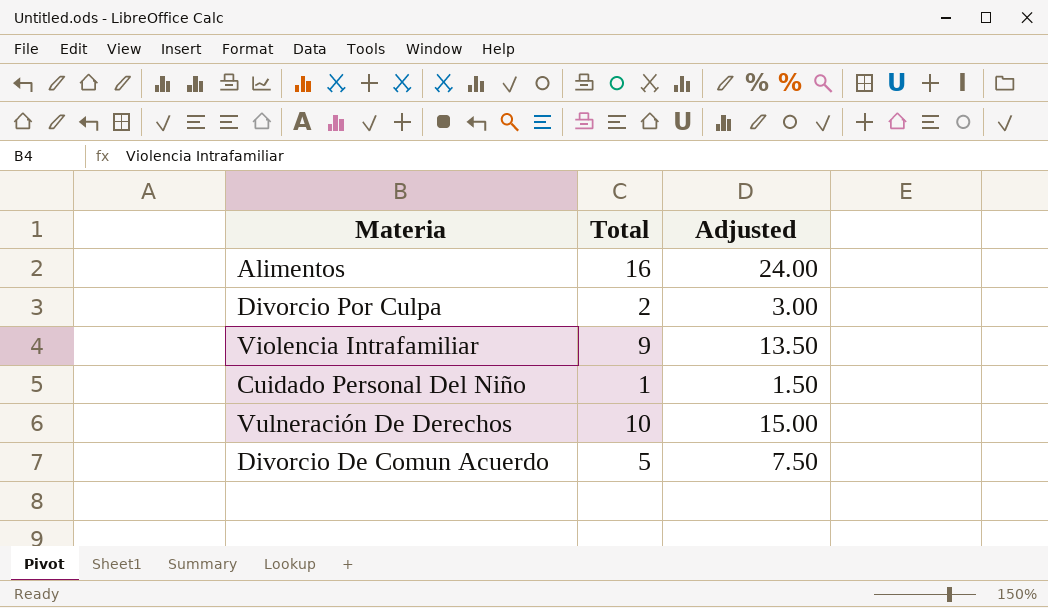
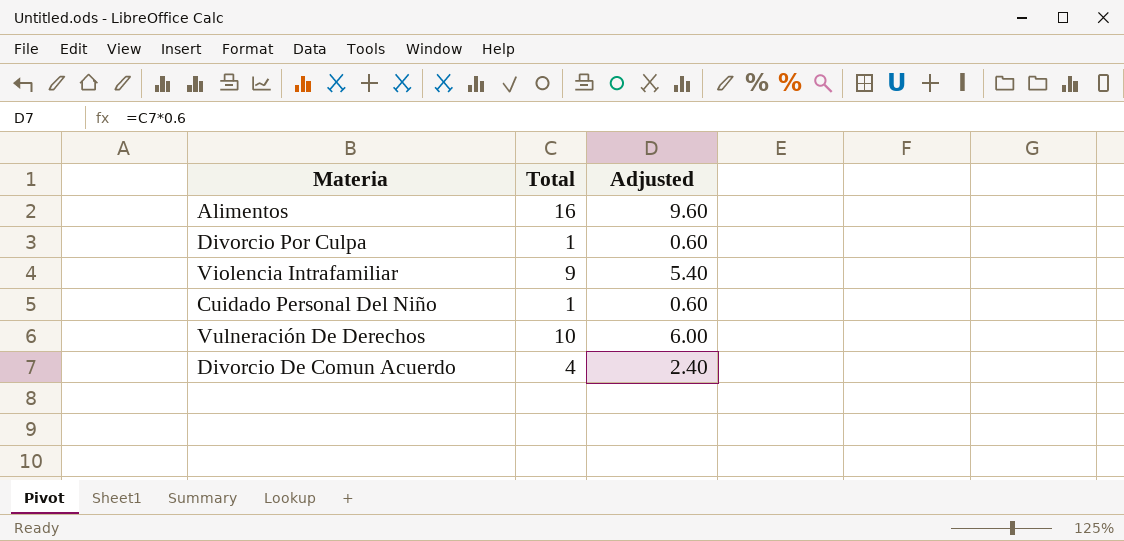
column Adjusted | formula: [Total] * 1.5 -> [Total] * 0.6
Divorcio Por Culpa | Total: 2 -> 1
Divorcio De Comun Acuerdo | Total: 5 -> 4

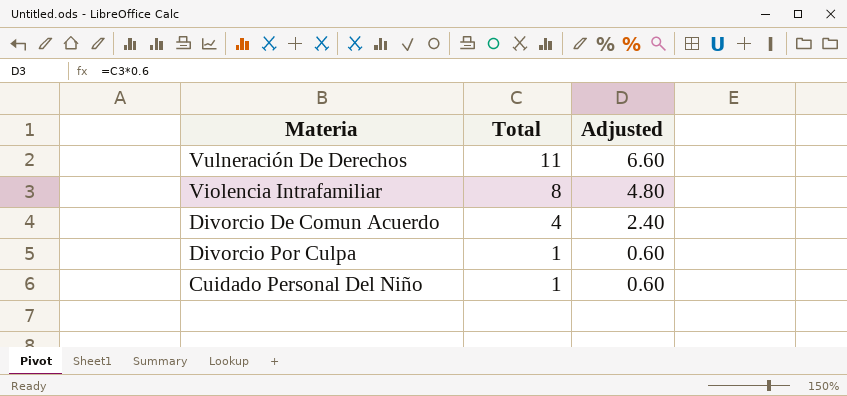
row order: none -> Total descending
row Alimentos: 16 | 9.60 -> none
Vulneración De Derechos | Total: 10 -> 11
Vulneración De Derechos | Adjusted: 6.00 -> 6.60
Violencia Intrafamiliar | Total: 9 -> 8
Violencia Intrafamiliar | Adjusted: 5.40 -> 4.80

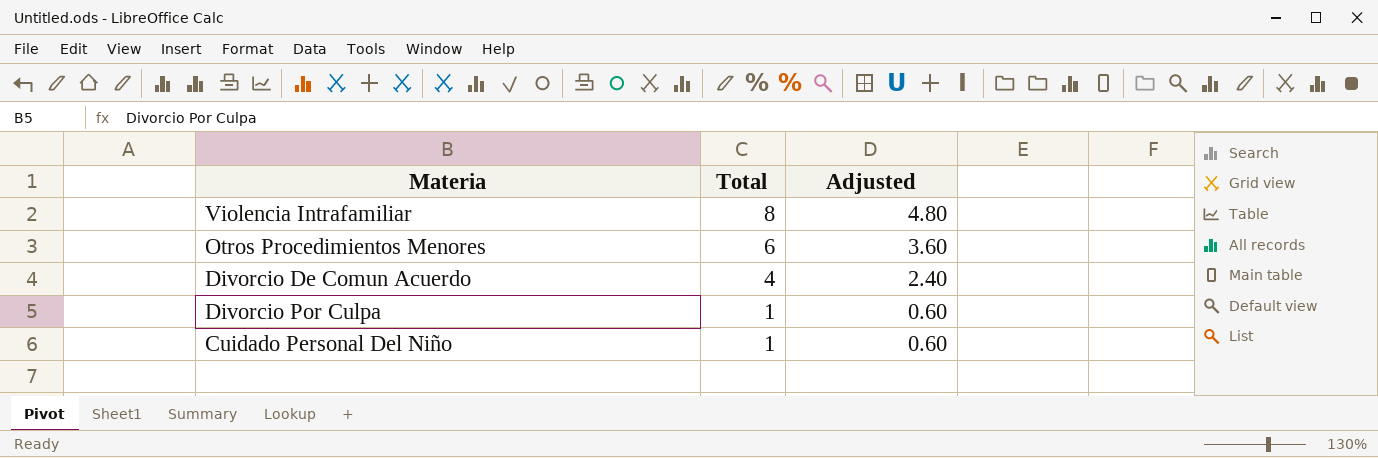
row Vulneración De Derechos: 11 | 6.60 -> none
row Otros Procedimientos Menores: none -> 6 | 3.60

